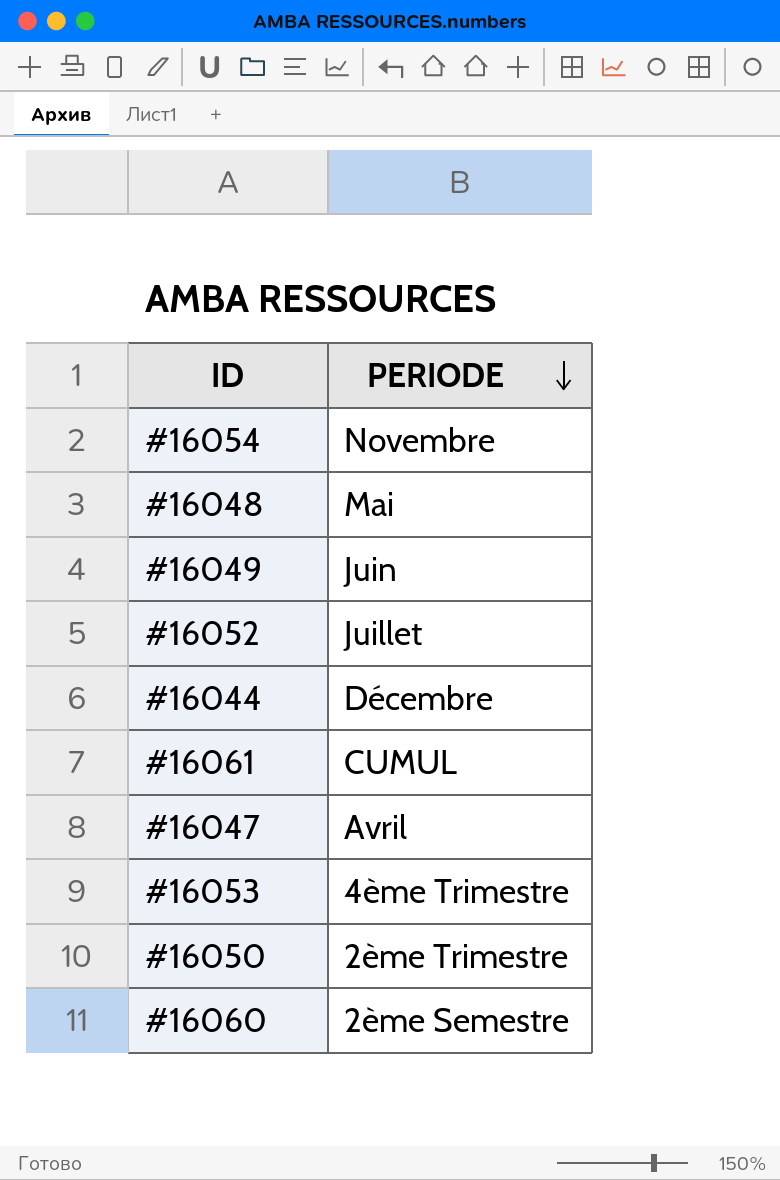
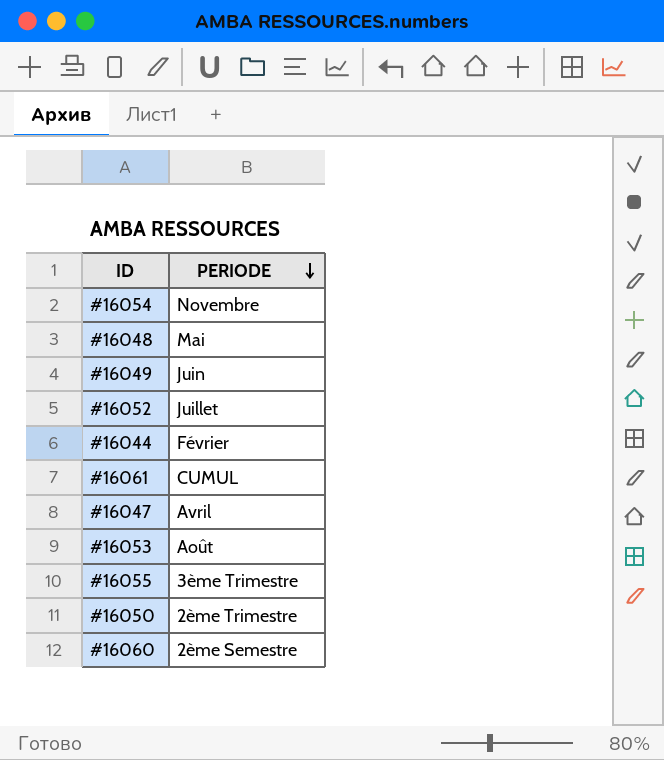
#16044 | PERIODE: Décembre -> Février
#16053 | PERIODE: 4ème Trimestre -> Août
row #16055: none -> 3ème Trimestre

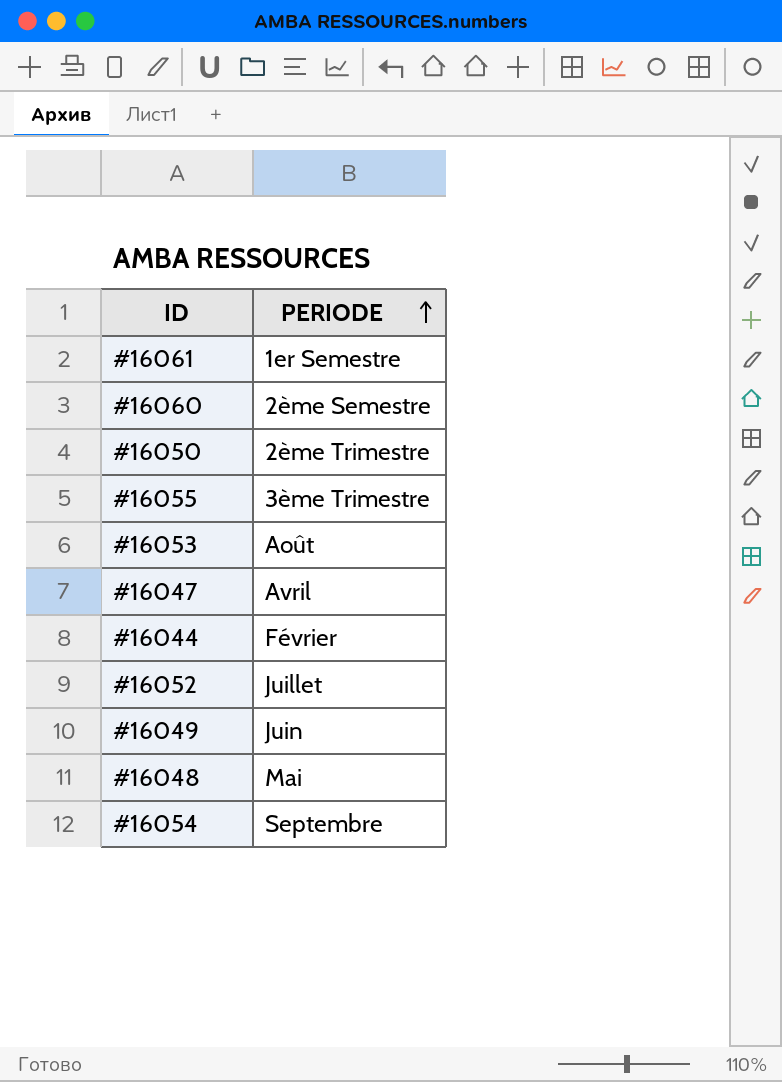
row order: PERIODE descending -> PERIODE ascending
#16061 | PERIODE: CUMUL -> 1er Semestre
#16054 | PERIODE: Novembre -> Septembre

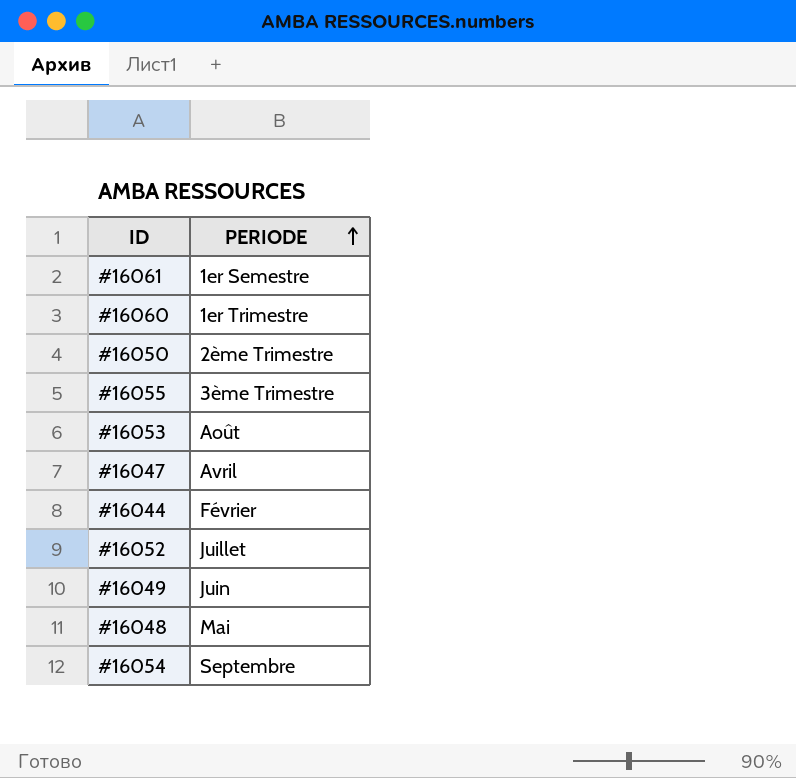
#16060 | PERIODE: 2ème Semestre -> 1er Trimestre

